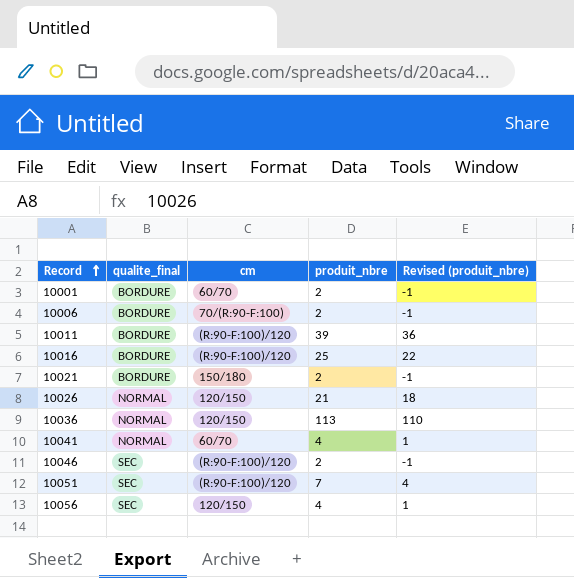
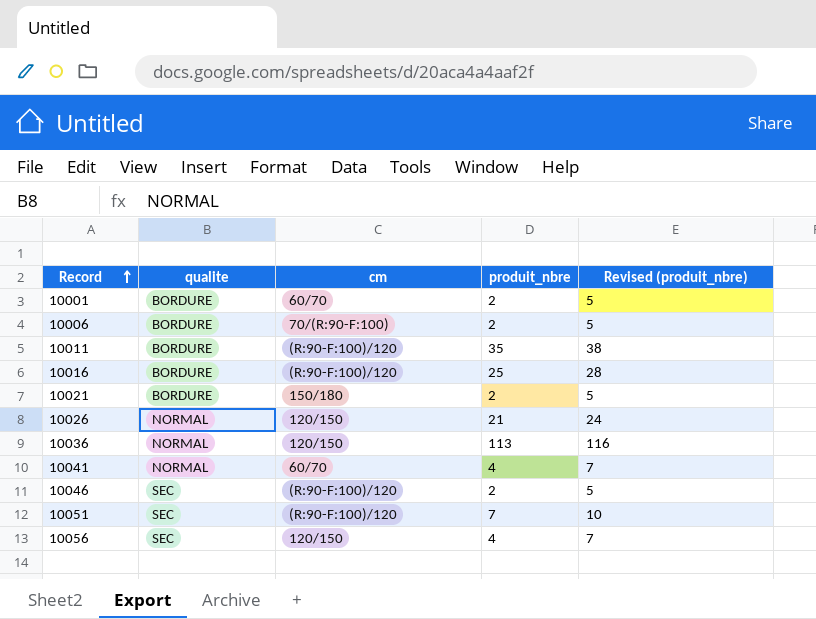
column name: qualite_final -> qualite
column Revised (produit_nbre) | formula: [produit_nbre] - 3 -> [produit_nbre] + 3
10011 | produit_nbre: 39 -> 35

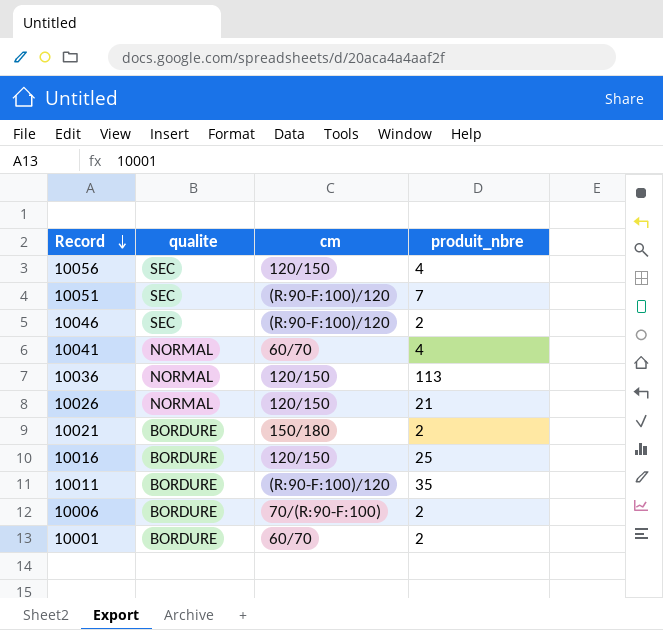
row order: Record ascending -> Record descending
column Revised (produit_nbre) | formula: [produit_nbre] + 3 -> none
10016 | cm: (R:90-F:100)/120 -> 120/150

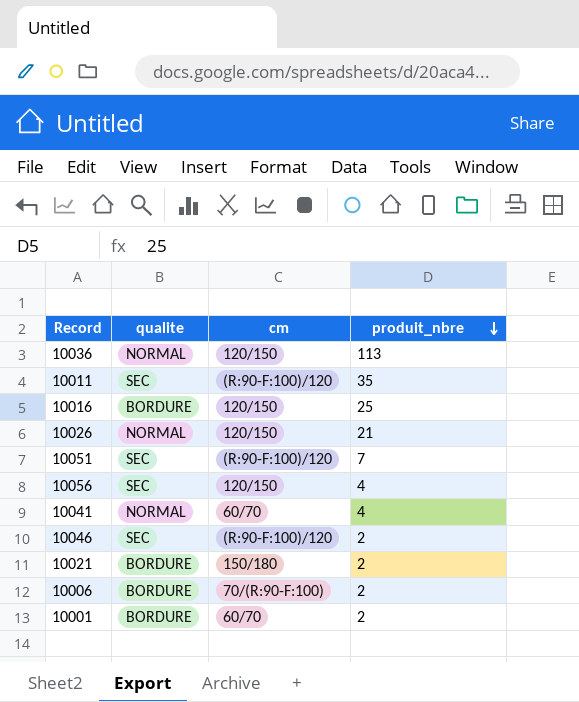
row order: Record descending -> produit_nbre descending
10011 | qualite: BORDURE -> SEC

